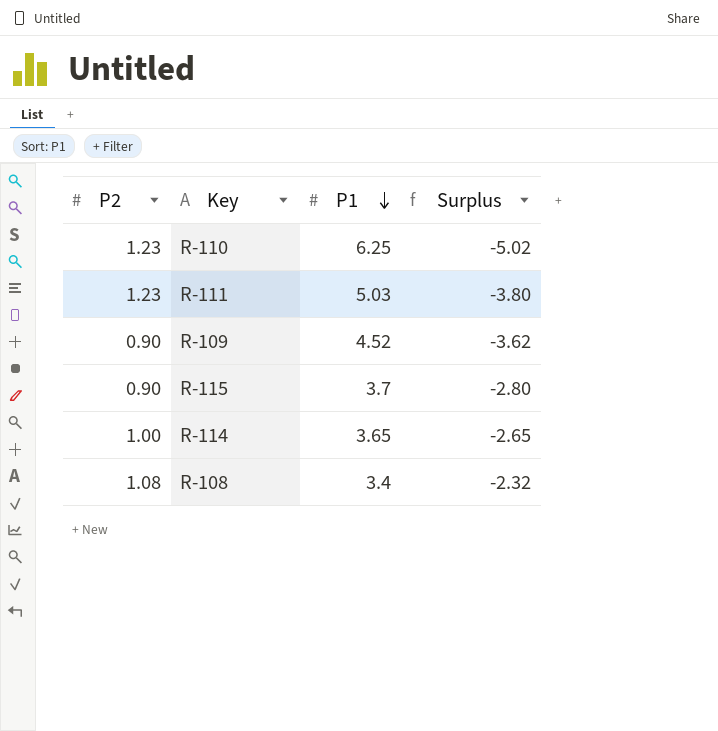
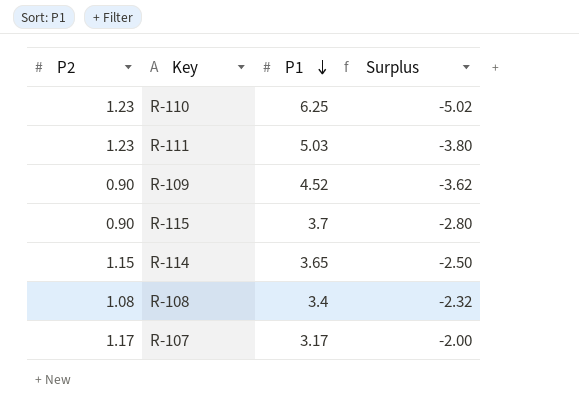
R-114 | P2: 1.00 -> 1.15
R-114 | Surplus: -2.65 -> -2.50
row R-107: none -> 1.17 | 3.17 | -2.00

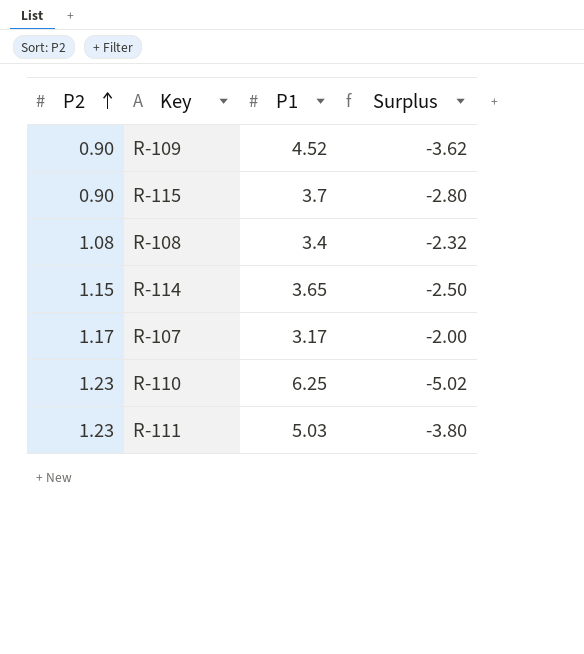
row order: P1 descending -> P2 ascending

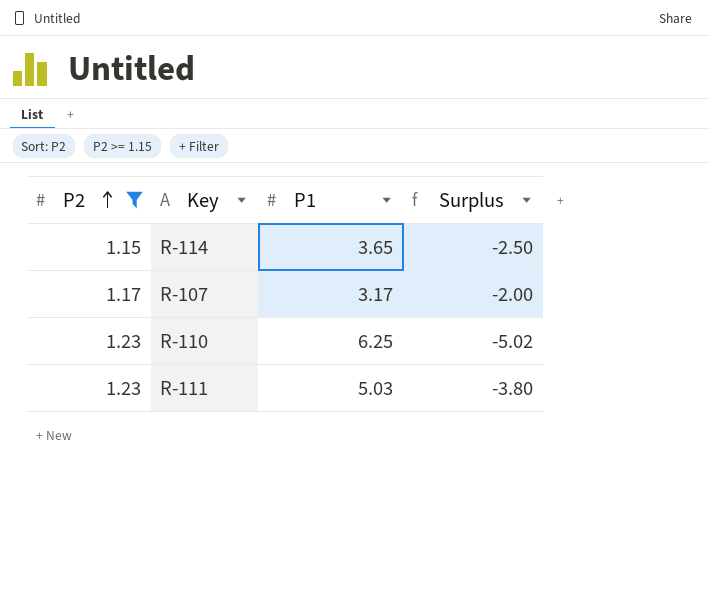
filter: none -> P2 >= 1.15

